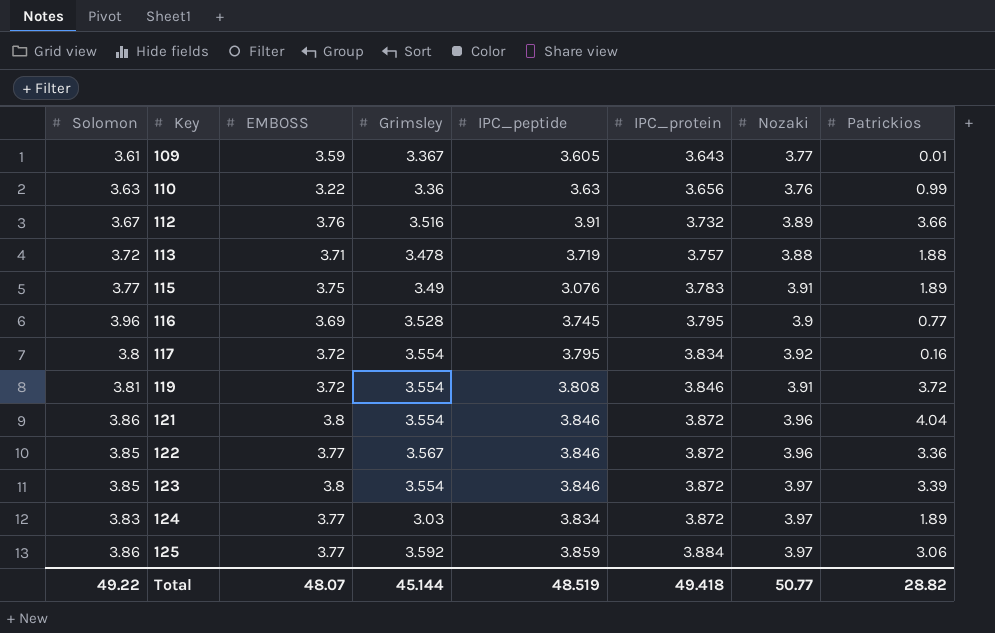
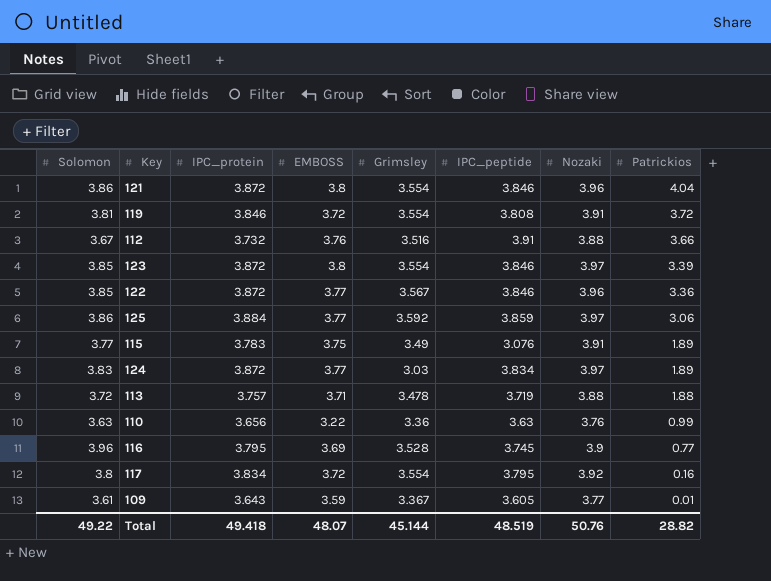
row order: Key ascending -> Patrickios descending
column IPC_protein | position: 6 -> 3
112 | Nozaki: 3.89 -> 3.88
Total | Nozaki: 50.77 -> 50.76

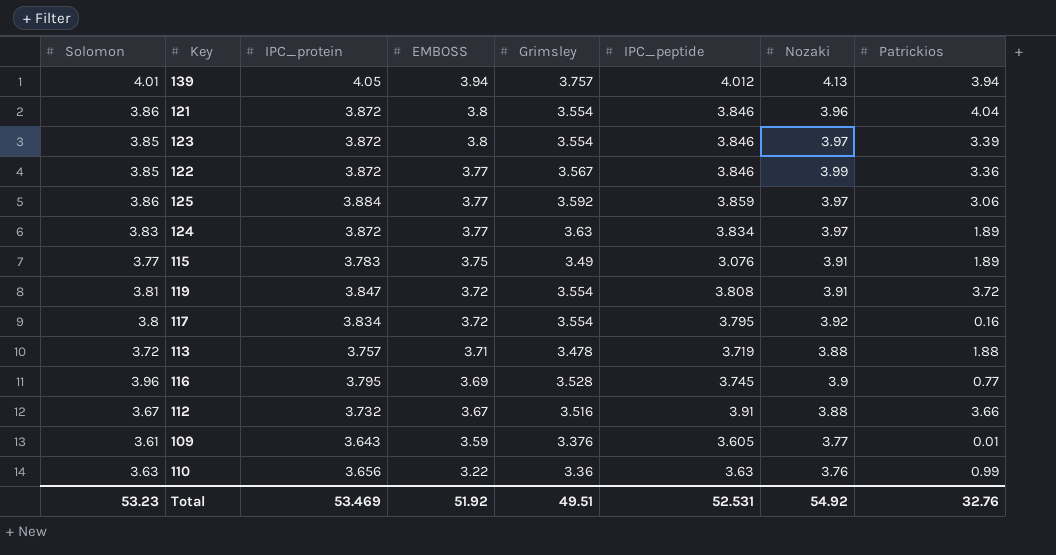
row order: Patrickios descending -> EMBOSS descending
row 139: none -> 4.01 | 4.05 | 3.94 | 3.757 | 4.012 | 4.13 | 3.94
122 | Nozaki: 3.96 -> 3.99
124 | Grimsley: 3.03 -> 3.63
119 | IPC_protein: 3.846 -> 3.847
112 | EMBOSS: 3.76 -> 3.67
109 | Grimsley: 3.367 -> 3.376
Total | Solomon: 49.22 -> 53.23
Total | IPC_protein: 49.418 -> 53.469
Total | EMBOSS: 48.07 -> 51.92
Total | Grimsley: 45.144 -> 49.51
Total | IPC_peptide: 48.519 -> 52.531
Total | Nozaki: 50.76 -> 54.92
Total | Patrickios: 28.82 -> 32.76

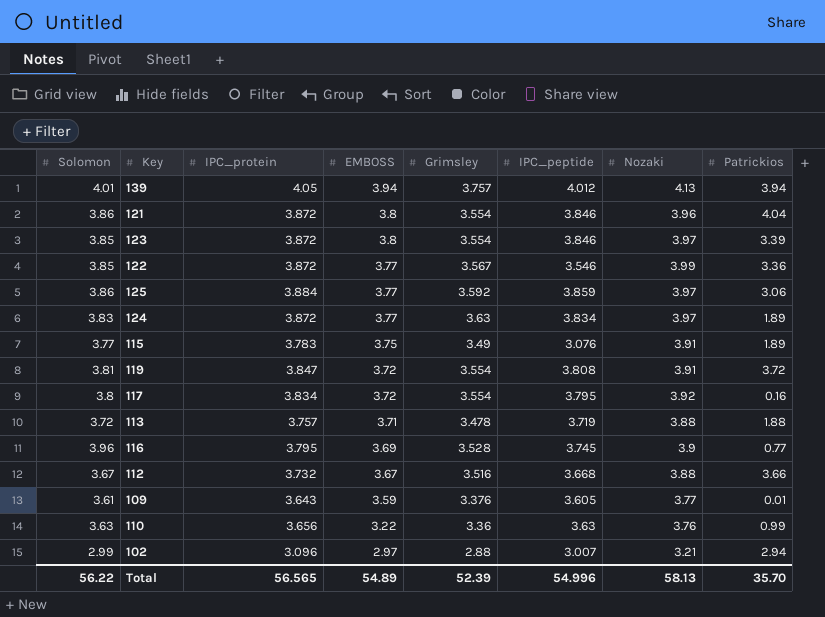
122 | IPC_peptide: 3.846 -> 3.546
112 | IPC_peptide: 3.91 -> 3.668
row 102: none -> 2.99 | 3.096 | 2.97 | 2.88 | 3.007 | 3.21 | 2.94
Total | Solomon: 53.23 -> 56.22
Total | IPC_protein: 53.469 -> 56.565
Total | EMBOSS: 51.92 -> 54.89
Total | Grimsley: 49.51 -> 52.39
Total | IPC_peptide: 52.531 -> 54.996
Total | Nozaki: 54.92 -> 58.13
Total | Patrickios: 32.76 -> 35.70

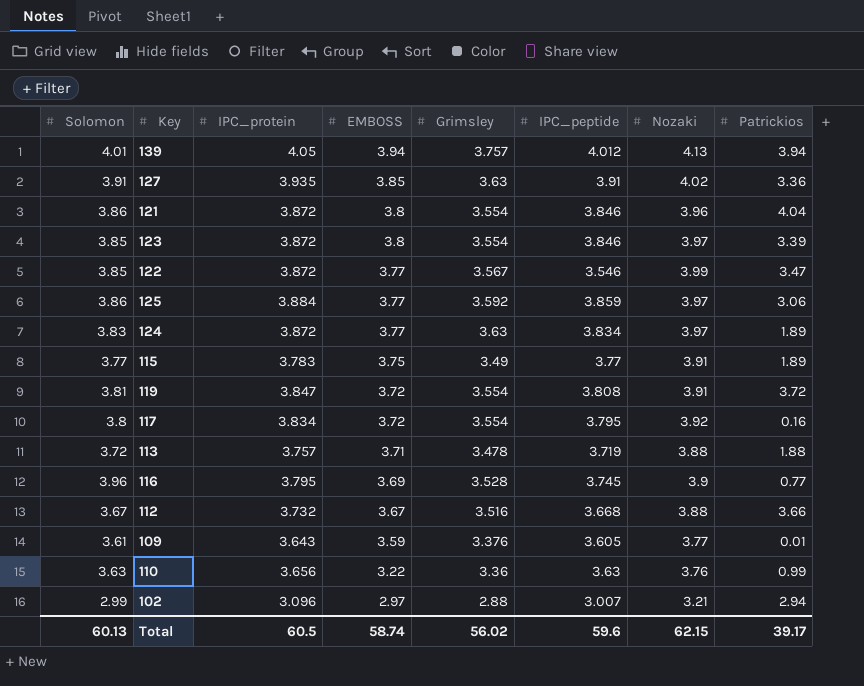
row 127: none -> 3.91 | 3.935 | 3.85 | 3.63 | 3.91 | 4.02 | 3.36
122 | Patrickios: 3.36 -> 3.47
115 | IPC_peptide: 3.076 -> 3.77
Total | Solomon: 56.22 -> 60.13
Total | IPC_protein: 56.565 -> 60.5
Total | EMBOSS: 54.89 -> 58.74
Total | Grimsley: 52.39 -> 56.02
Total | IPC_peptide: 54.996 -> 59.6
Total | Nozaki: 58.13 -> 62.15
Total | Patrickios: 35.70 -> 39.17

